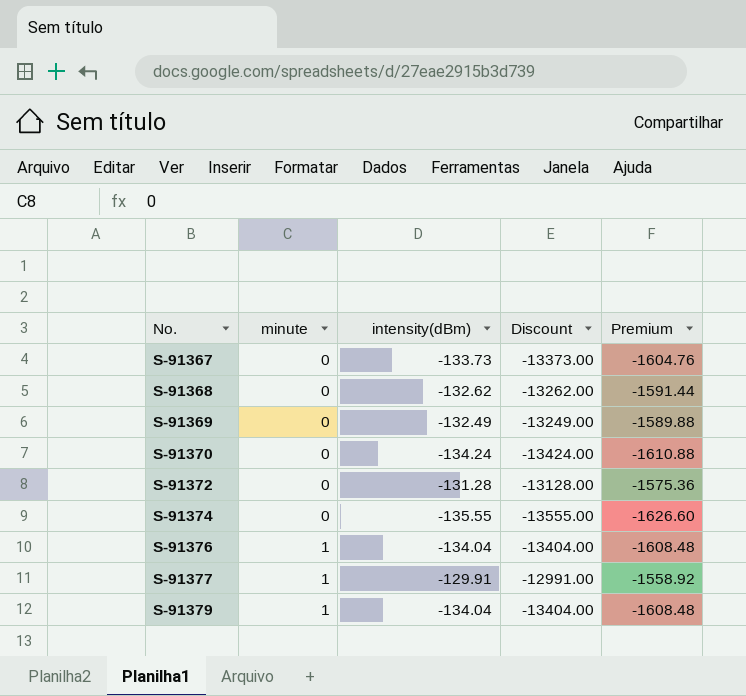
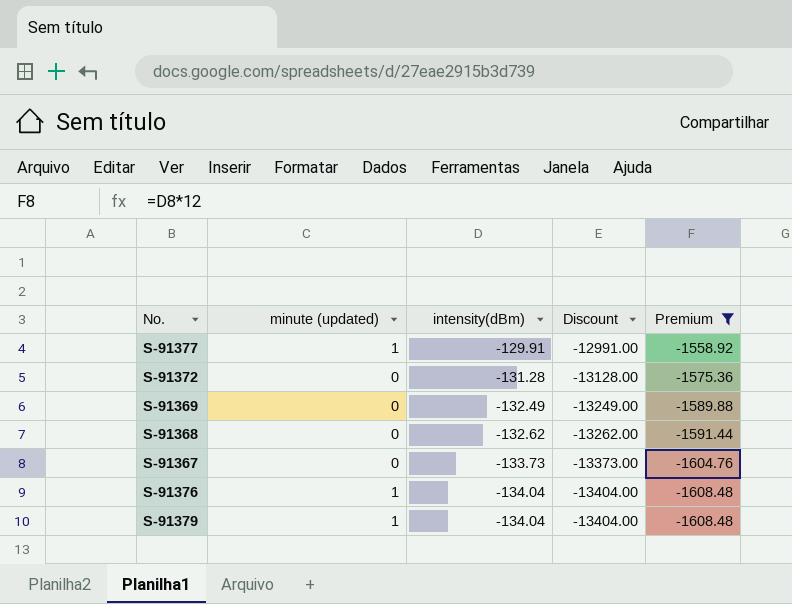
filter: none -> Premium >= -1608.48
row order: No. ascending -> intensity(dBm) descending
column name: minute -> minute (updated)

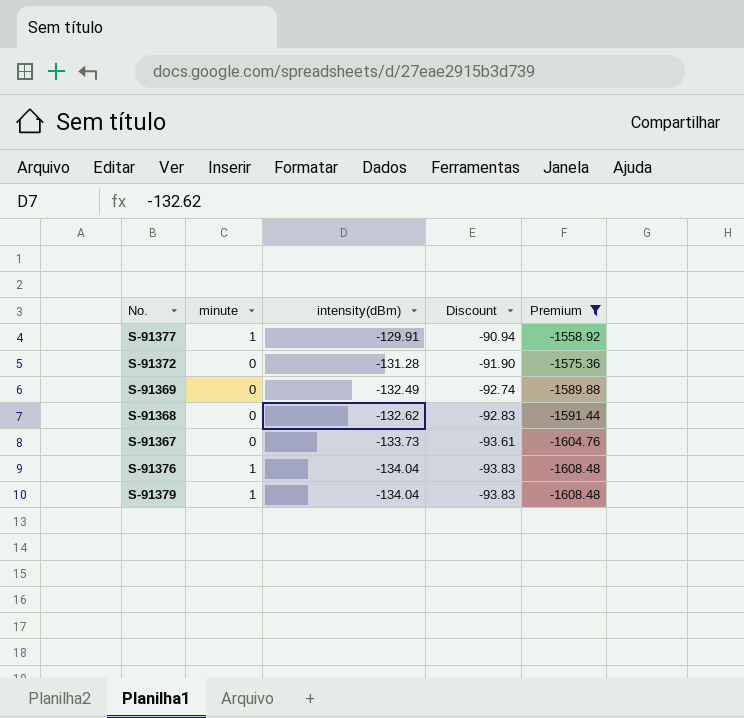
column name: minute (updated) -> minute
column Discount | formula: [intensity(dBm)] * 100 -> [intensity(dBm)] * 0.7

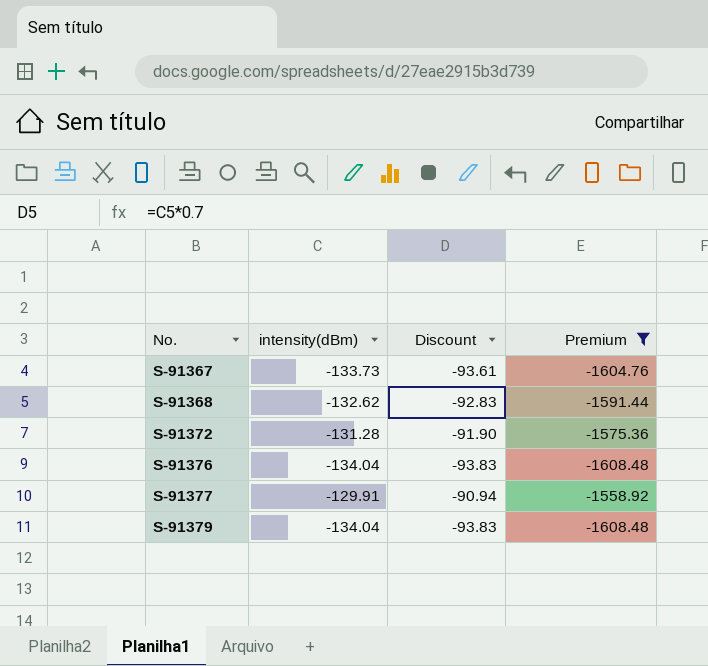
row order: intensity(dBm) descending -> No. ascending
column minute | position: 2 -> none
row S-91369: 0 | -132.49 | -92.74 | -1589.88 -> none

